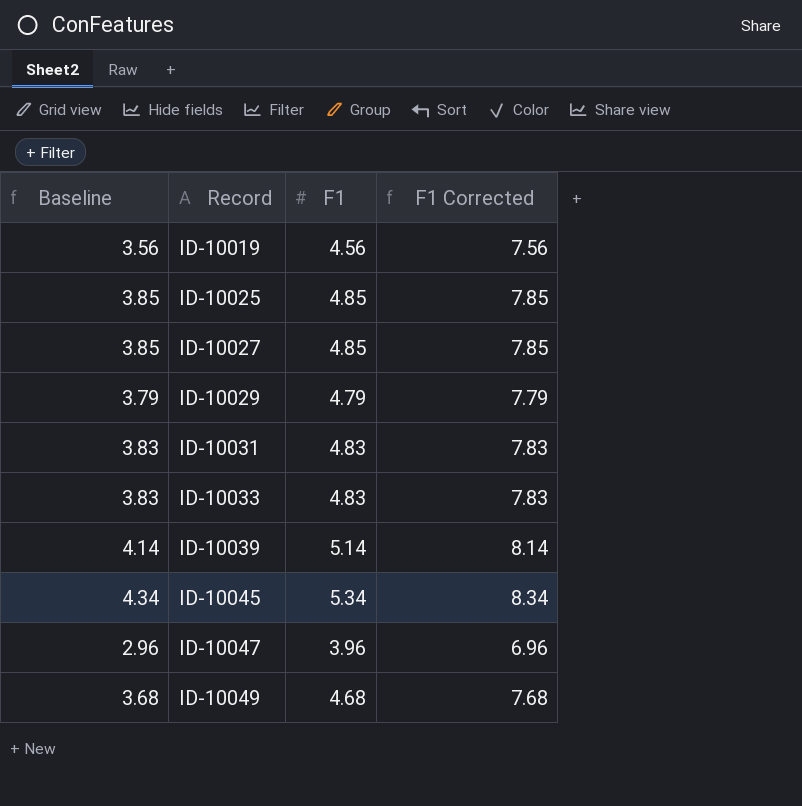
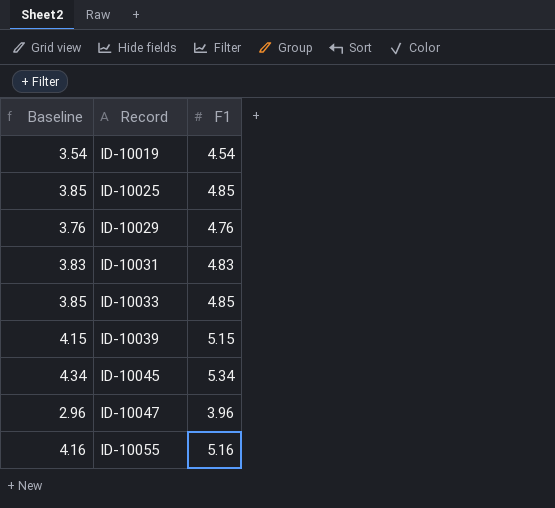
column F1 Corrected | formula: [F1] + 3 -> none
row ID-10027: 3.85 | 4.85 | 7.85 -> none
row ID-10049: 3.68 | 4.68 | 7.68 -> none
ID-10019 | Baseline: 3.56 -> 3.54
ID-10019 | F1: 4.56 -> 4.54
ID-10029 | Baseline: 3.79 -> 3.76
ID-10029 | F1: 4.79 -> 4.76
ID-10033 | Baseline: 3.83 -> 3.85
ID-10033 | F1: 4.83 -> 4.85
ID-10039 | Baseline: 4.14 -> 4.15
ID-10039 | F1: 5.14 -> 5.15
row ID-10055: none -> 4.16 | 5.16

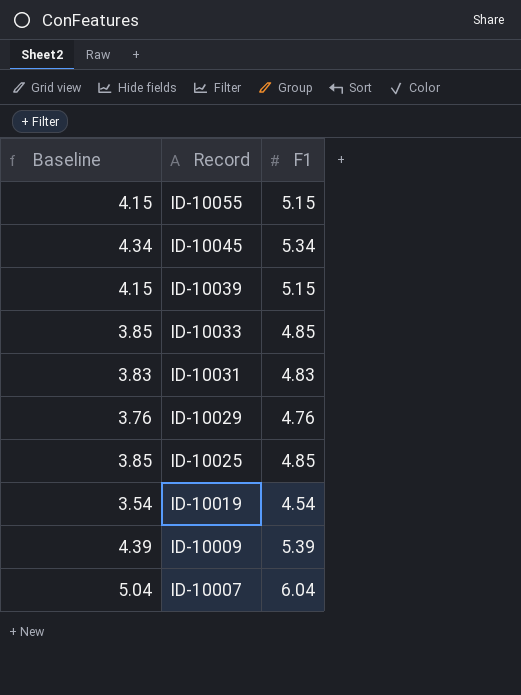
row order: Record ascending -> Record descending
row ID-10047: 2.96 | 3.96 -> none
ID-10055 | Baseline: 4.16 -> 4.15
ID-10055 | F1: 5.16 -> 5.15
row ID-10009: none -> 4.39 | 5.39
row ID-10007: none -> 5.04 | 6.04

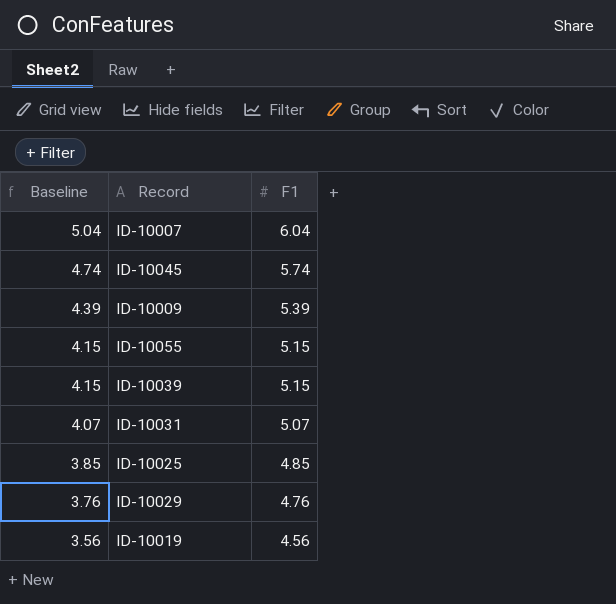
row order: Record descending -> Baseline descending
row ID-10033: 3.85 | 4.85 -> none
ID-10045 | Baseline: 4.34 -> 4.74
ID-10045 | F1: 5.34 -> 5.74
ID-10031 | Baseline: 3.83 -> 4.07
ID-10031 | F1: 4.83 -> 5.07
ID-10019 | Baseline: 3.54 -> 3.56
ID-10019 | F1: 4.54 -> 4.56

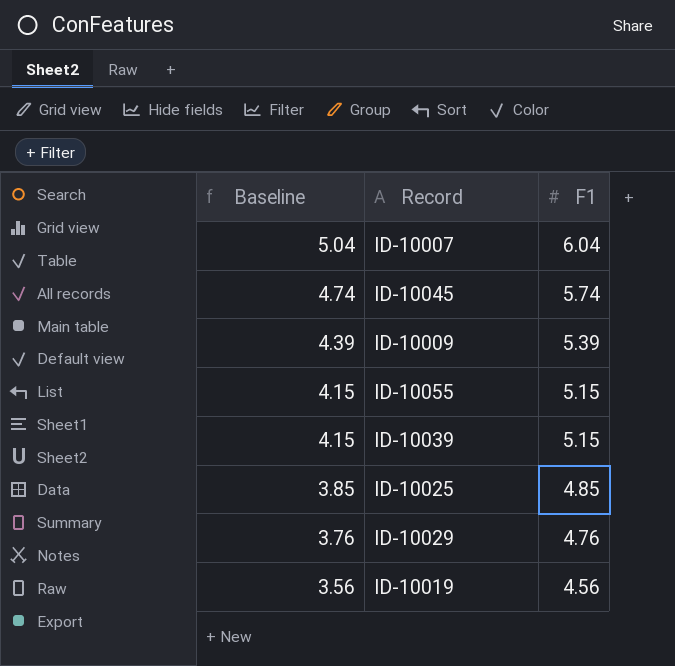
row ID-10031: 4.07 | 5.07 -> none

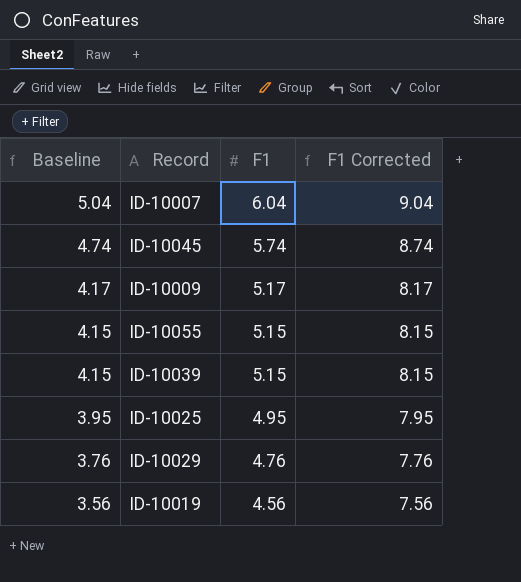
column F1 Corrected | formula: none -> [F1] + 3
ID-10009 | Baseline: 4.39 -> 4.17
ID-10009 | F1: 5.39 -> 5.17
ID-10025 | Baseline: 3.85 -> 3.95
ID-10025 | F1: 4.85 -> 4.95

